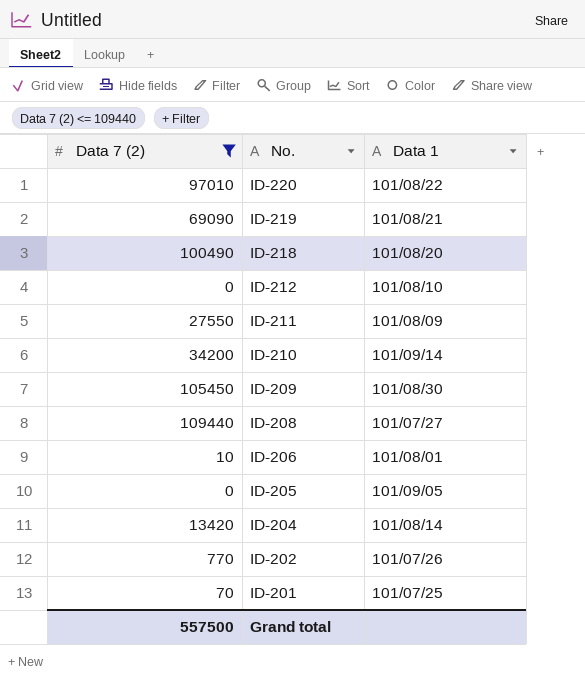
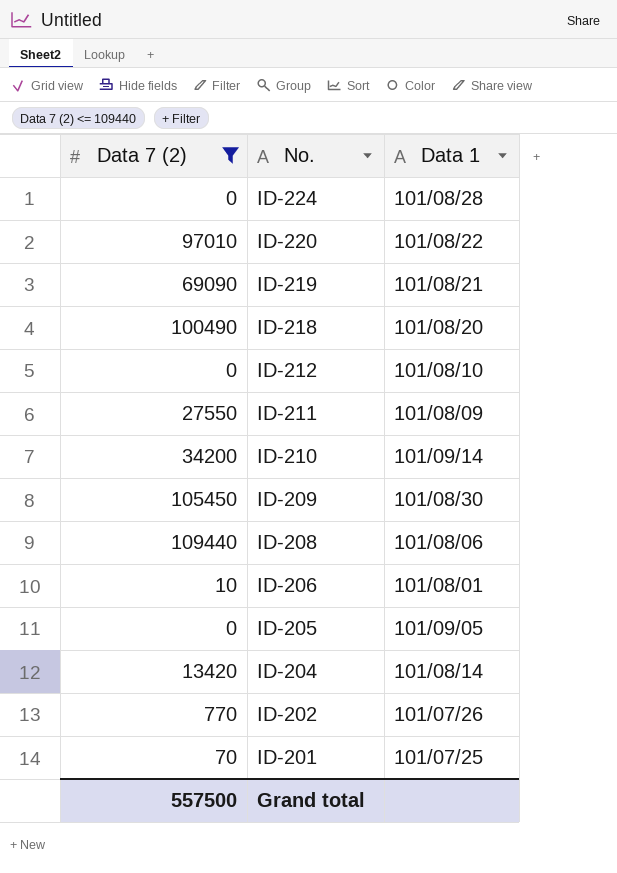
row ID-224: none -> 0 | 101/08/28
ID-208 | Data 1: 101/07/27 -> 101/08/06

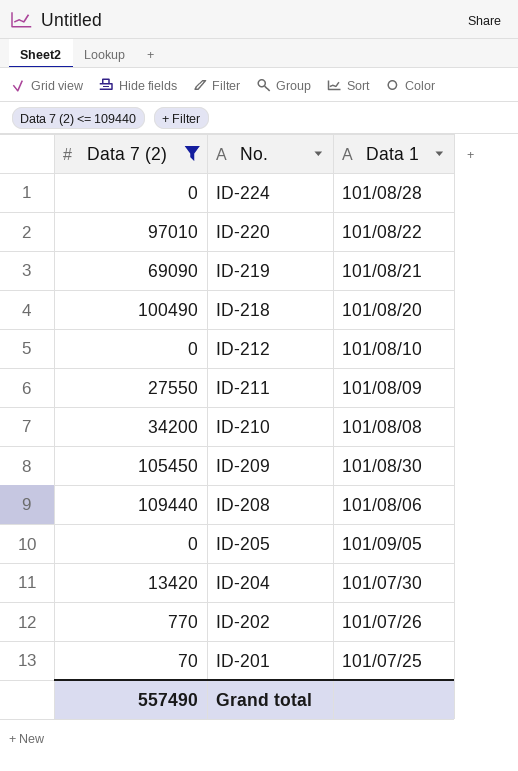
row ID-206: 10 | 101/08/01 -> none
ID-210 | Data 1: 101/09/14 -> 101/08/08
ID-204 | Data 1: 101/08/14 -> 101/07/30
Grand total | Data 7 (2): 557500 -> 557490

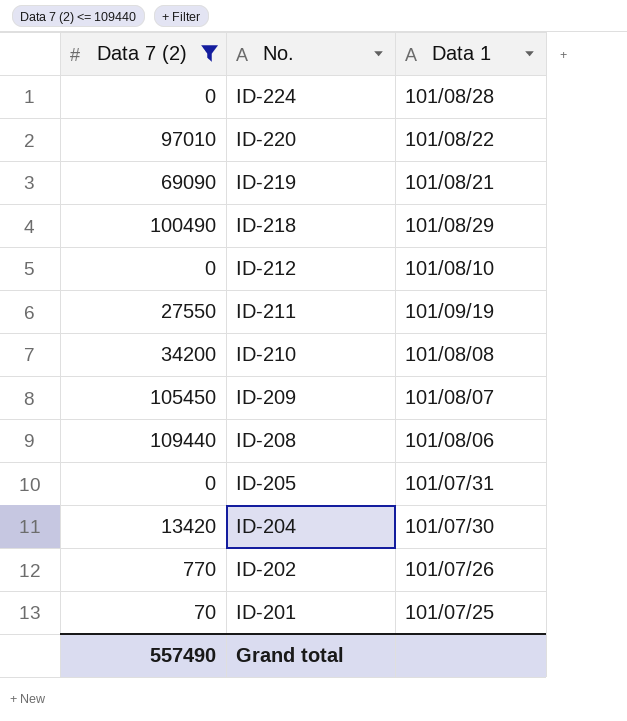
ID-218 | Data 1: 101/08/20 -> 101/08/29
ID-211 | Data 1: 101/08/09 -> 101/09/19
ID-209 | Data 1: 101/08/30 -> 101/08/07
ID-205 | Data 1: 101/09/05 -> 101/07/31

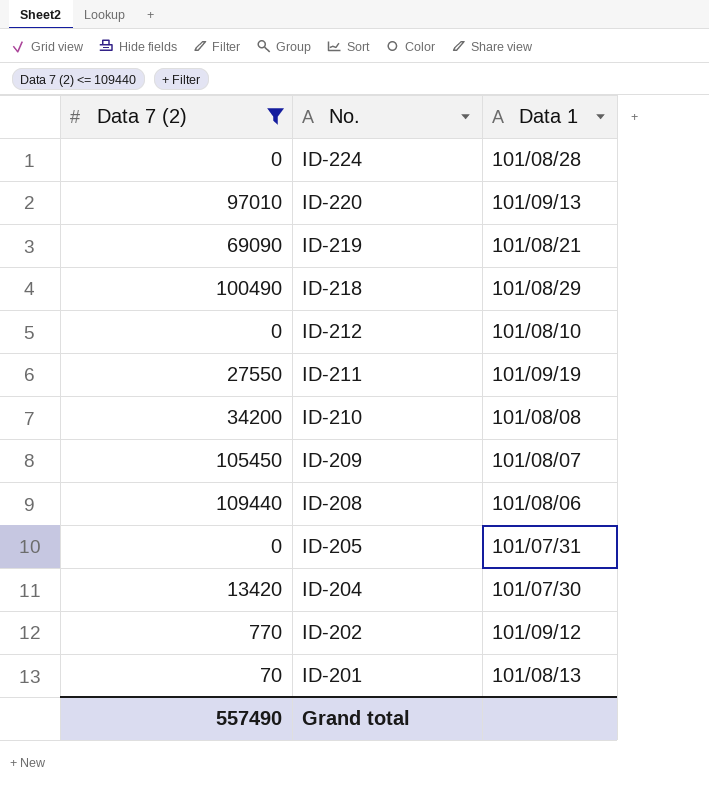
ID-220 | Data 1: 101/08/22 -> 101/09/13
ID-202 | Data 1: 101/07/26 -> 101/09/12
ID-201 | Data 1: 101/07/25 -> 101/08/13

